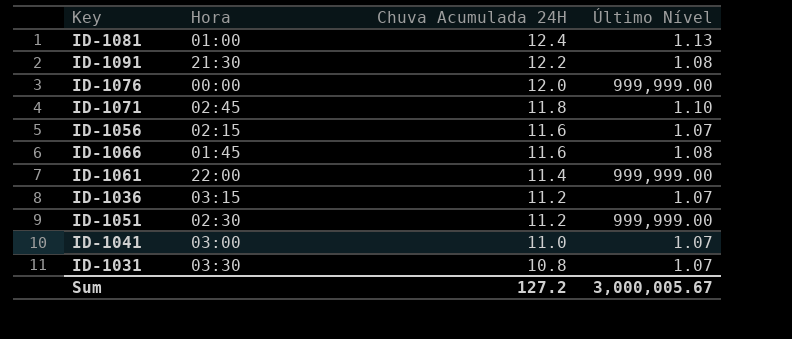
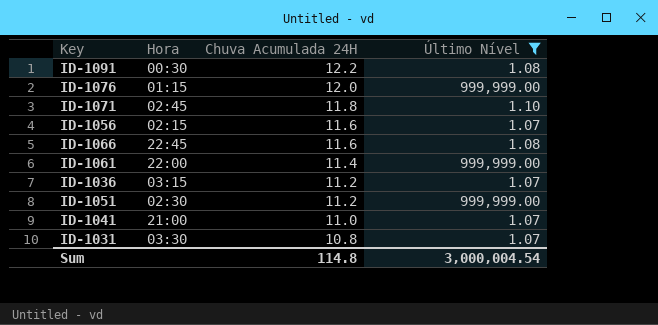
filter: none -> Último Nível != 1.13
ID-1091 | Hora: 21:30 -> 00:30
ID-1076 | Hora: 00:00 -> 01:15
ID-1066 | Hora: 01:45 -> 22:45
ID-1041 | Hora: 03:00 -> 21:00
Sum | Chuva Acumulada 24H: 127.2 -> 114.8
Sum | Último Nível: 3,000,005.67 -> 3,000,004.54

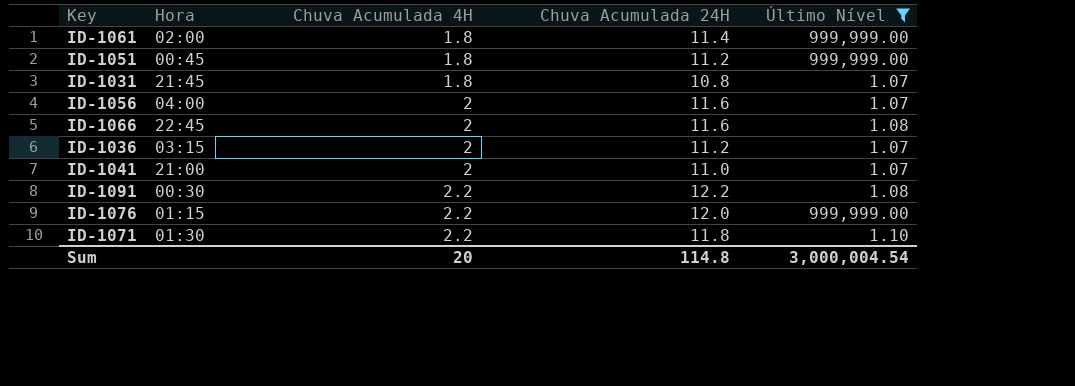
row order: Chuva Acumulada 24H descending -> Chuva Acumulada 4H ascending
column Chuva Acumulada 4H | position: none -> 3
ID-1061 | Hora: 22:00 -> 02:00
ID-1051 | Hora: 02:30 -> 00:45
ID-1031 | Hora: 03:30 -> 21:45
ID-1056 | Hora: 02:15 -> 04:00
ID-1071 | Hora: 02:45 -> 01:30

